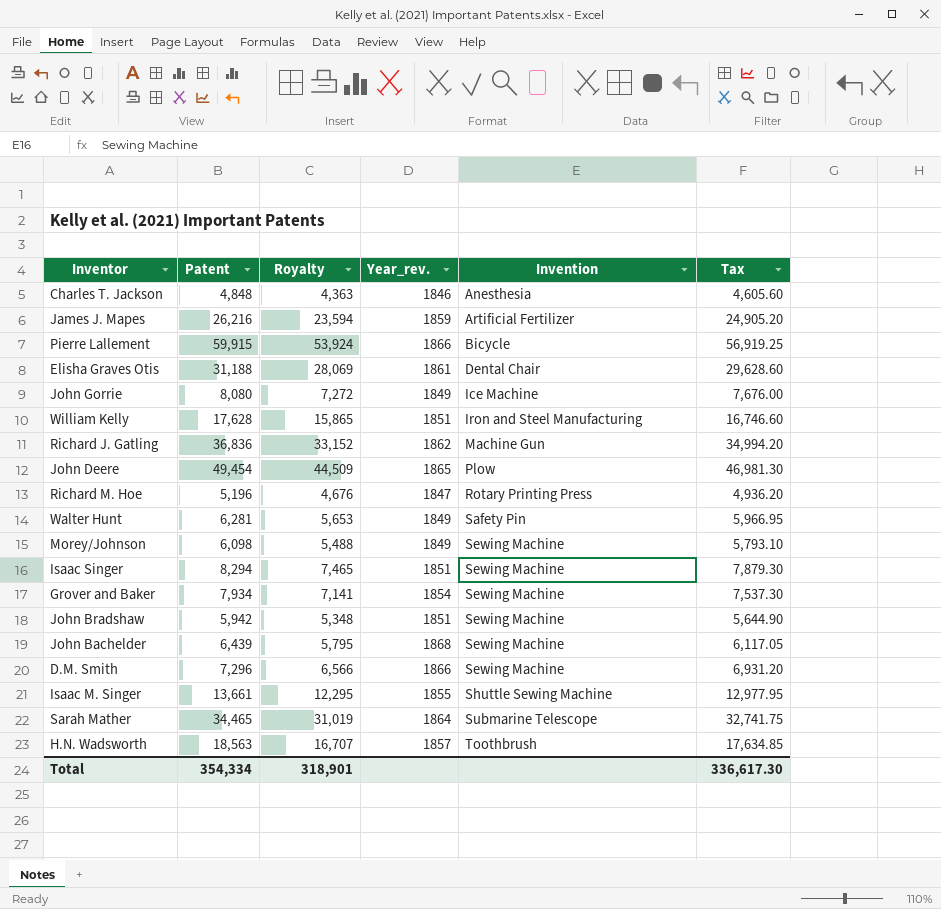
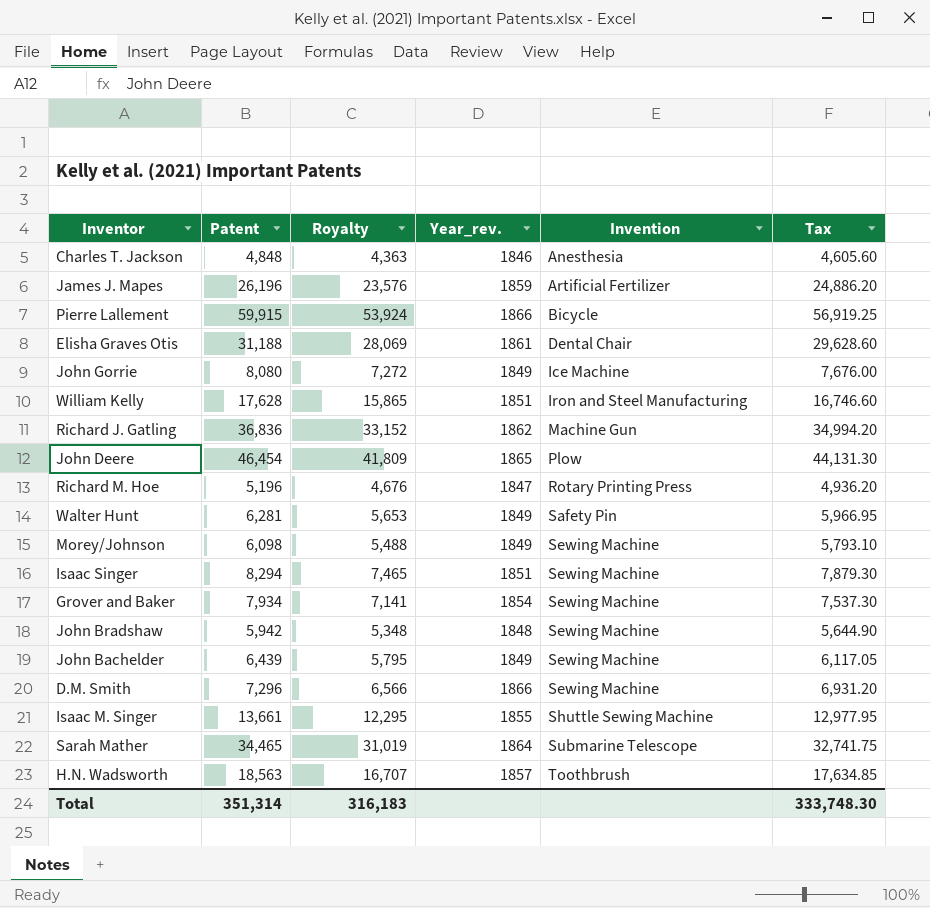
James J. Mapes | Patent: 26,216 -> 26,196
James J. Mapes | Royalty: 23,594 -> 23,576
James J. Mapes | Tax: 24,905.20 -> 24,886.20
John Deere | Patent: 49,454 -> 46,454
John Deere | Royalty: 44,509 -> 41,809
John Deere | Tax: 46,981.30 -> 44,131.30
John Bradshaw | Year_rev.: 1851 -> 1848
John Bachelder | Year_rev.: 1868 -> 1849
Total | Patent: 354,334 -> 351,314
Total | Royalty: 318,901 -> 316,183
Total | Tax: 336,617.30 -> 333,748.30

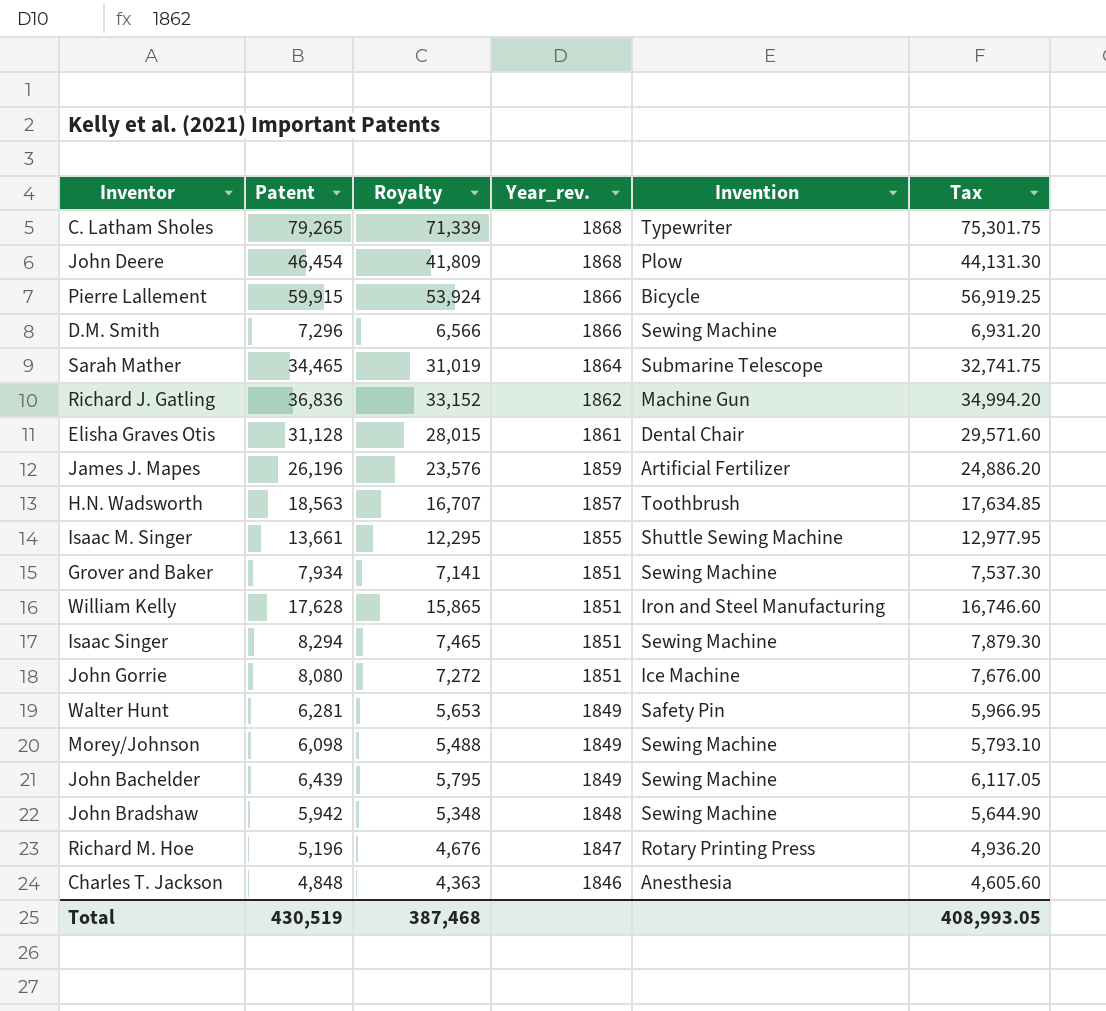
row order: Invention ascending -> Year_rev. descending
row C. Latham Sholes: none -> 79,265 | 71,339 | 1868 | Typewriter | 75,301.75
John Deere | Year_rev.: 1865 -> 1868
Elisha Graves Otis | Patent: 31,188 -> 31,128
Elisha Graves Otis | Royalty: 28,069 -> 28,015
Elisha Graves Otis | Tax: 29,628.60 -> 29,571.60
Grover and Baker | Year_rev.: 1854 -> 1851
John Gorrie | Year_rev.: 1849 -> 1851
Total | Patent: 351,314 -> 430,519
Total | Royalty: 316,183 -> 387,468
Total | Tax: 333,748.30 -> 408,993.05

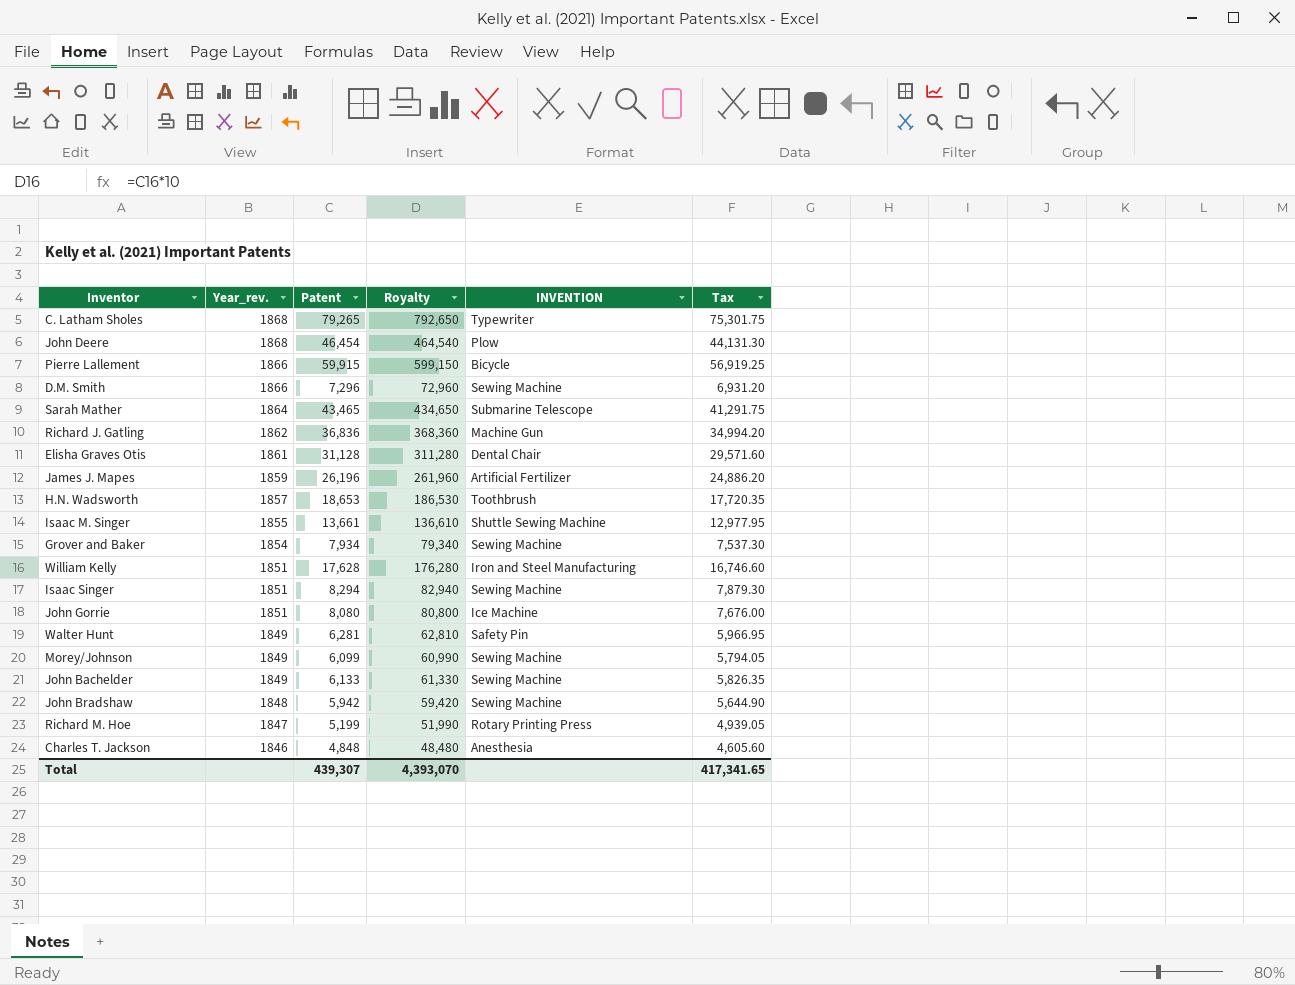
column Year_rev. | position: 4 -> 2
column Royalty | formula: [Patent] * 0.9 -> [Patent] * 10
column name: Invention -> INVENTION
Sarah Mather | Patent: 34,465 -> 43,465
Sarah Mather | Tax: 32,741.75 -> 41,291.75
H.N. Wadsworth | Patent: 18,563 -> 18,653
H.N. Wadsworth | Tax: 17,634.85 -> 17,720.35
Grover and Baker | Year_rev.: 1851 -> 1854
Morey/Johnson | Patent: 6,098 -> 6,099
Morey/Johnson | Tax: 5,793.10 -> 5,794.05
John Bachelder | Patent: 6,439 -> 6,133
John Bachelder | Tax: 6,117.05 -> 5,826.35
Richard M. Hoe | Patent: 5,196 -> 5,199
Richard M. Hoe | Tax: 4,936.20 -> 4,939.05
Total | Patent: 430,519 -> 439,307
Total | Royalty: 387,468 -> 4,393,070
Total | Tax: 408,993.05 -> 417,341.65

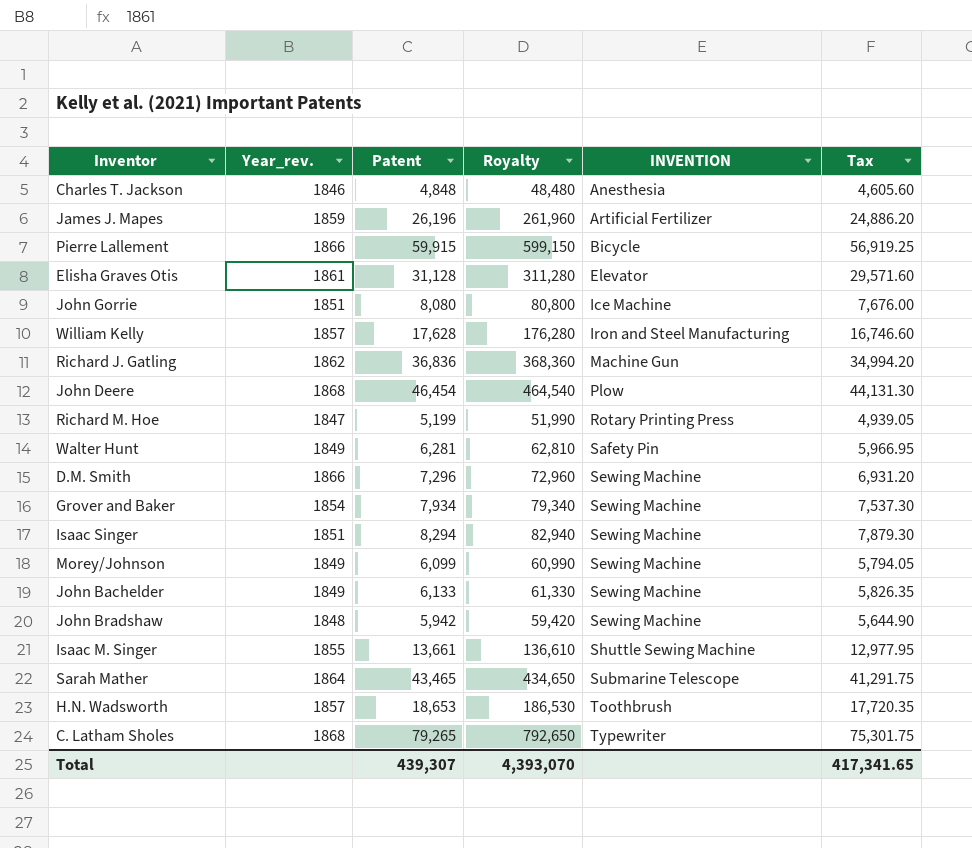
row order: Year_rev. descending -> INVENTION ascending
Elisha Graves Otis | INVENTION: Dental Chair -> Elevator
William Kelly | Year_rev.: 1851 -> 1857

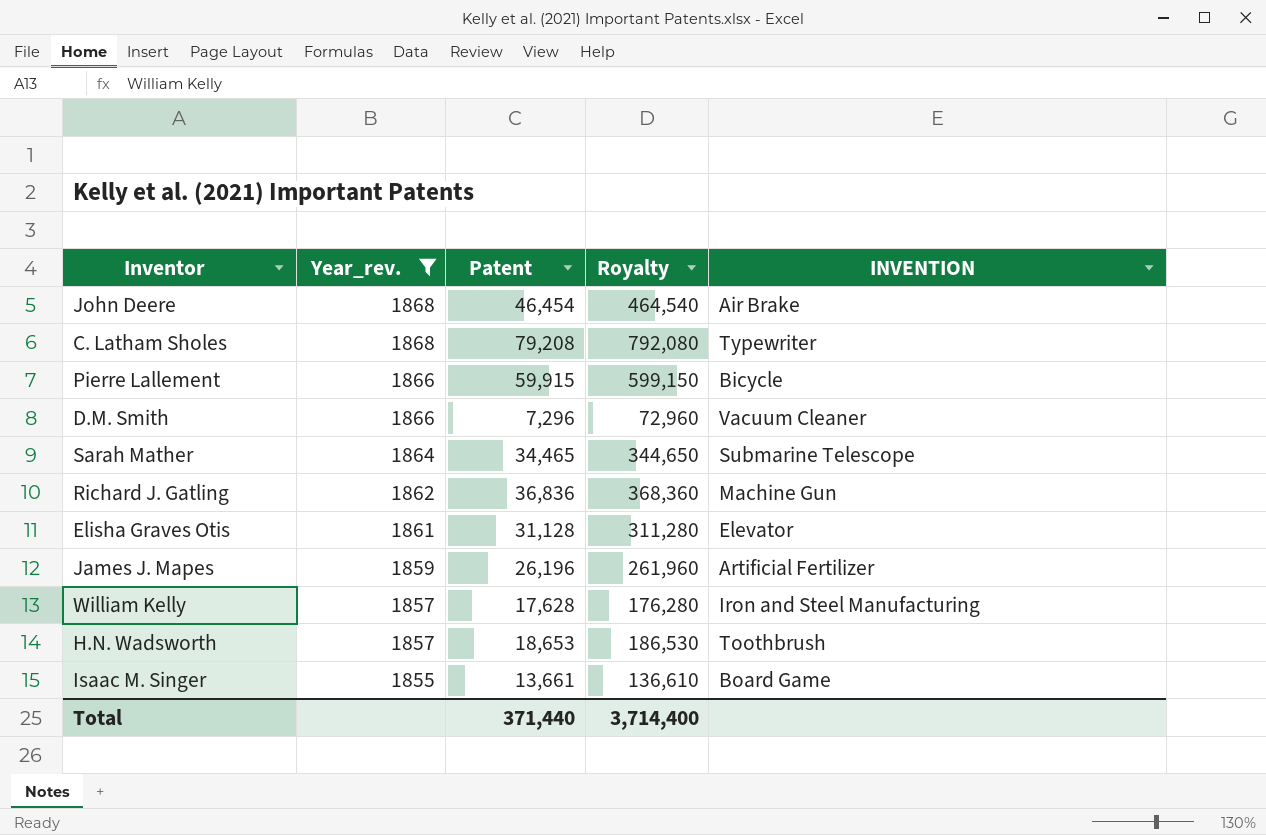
filter: none -> Year_rev. >= 1855
row order: INVENTION ascending -> Year_rev. descending
column Tax | formula: [Patent] * 0.95 -> none
John Deere | INVENTION: Plow -> Air Brake
C. Latham Sholes | Patent: 79,265 -> 79,208
C. Latham Sholes | Royalty: 792,650 -> 792,080
D.M. Smith | INVENTION: Sewing Machine -> Vacuum Cleaner
Sarah Mather | Patent: 43,465 -> 34,465
Sarah Mather | Royalty: 434,650 -> 344,650
Isaac M. Singer | INVENTION: Shuttle Sewing Machine -> Board Game
Total | Patent: 439,307 -> 371,440
Total | Royalty: 4,393,070 -> 3,714,400

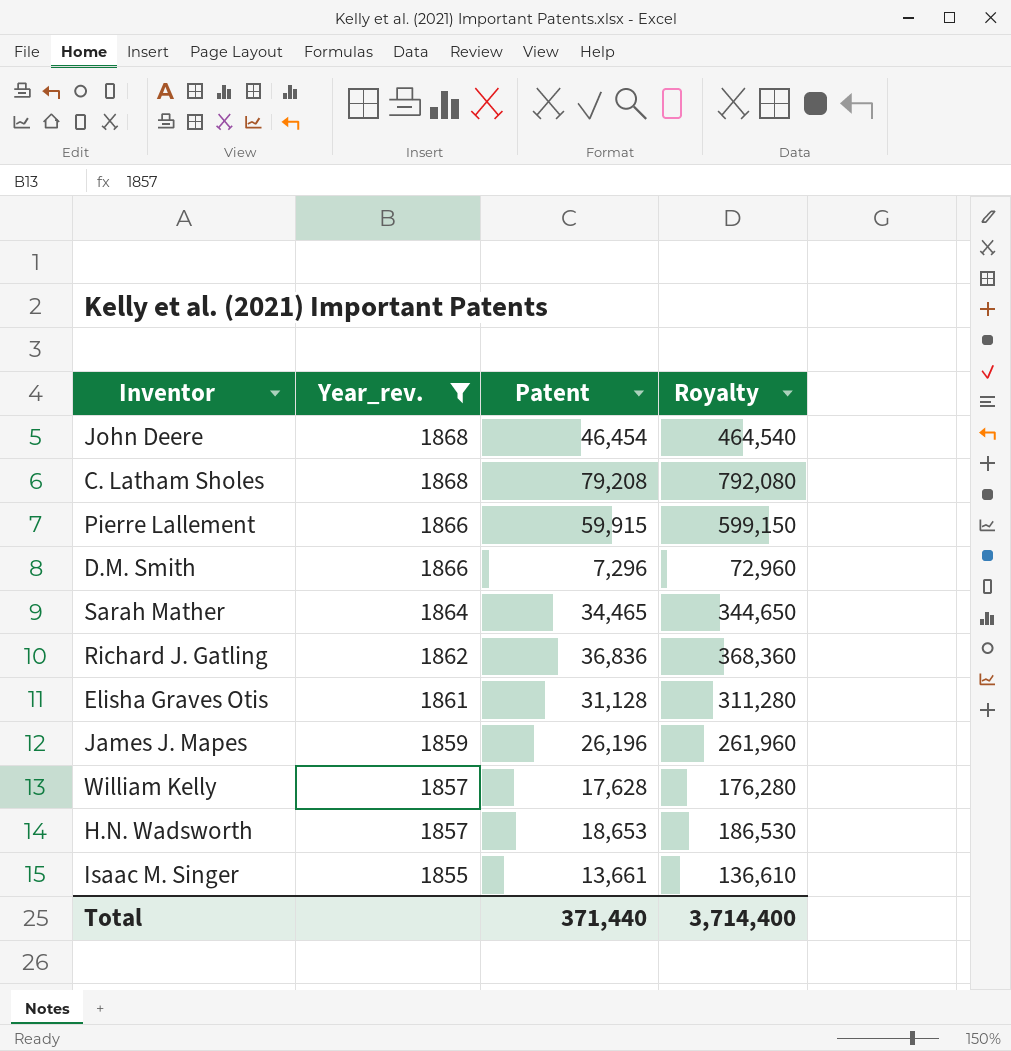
column INVENTION | position: 5 -> none

